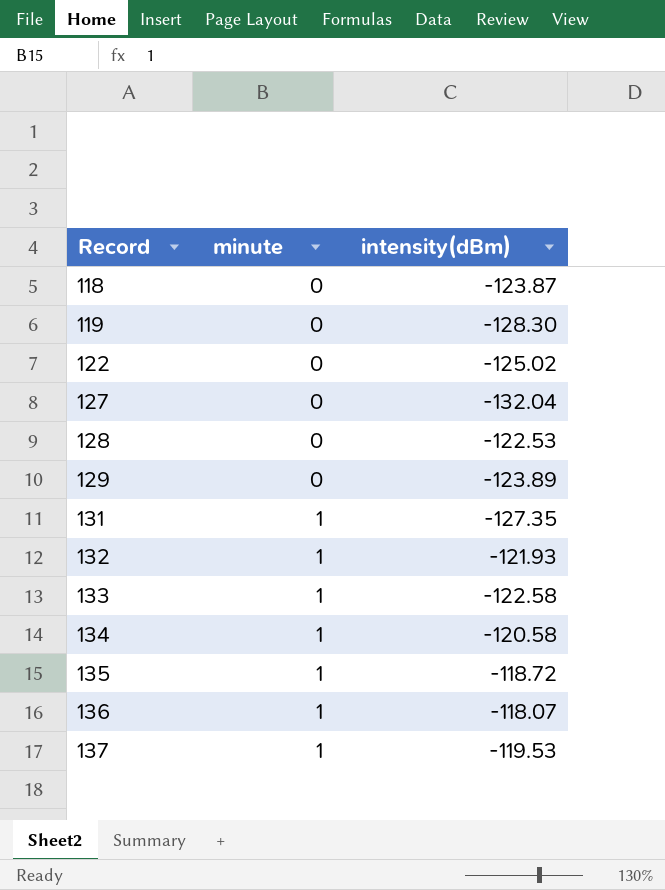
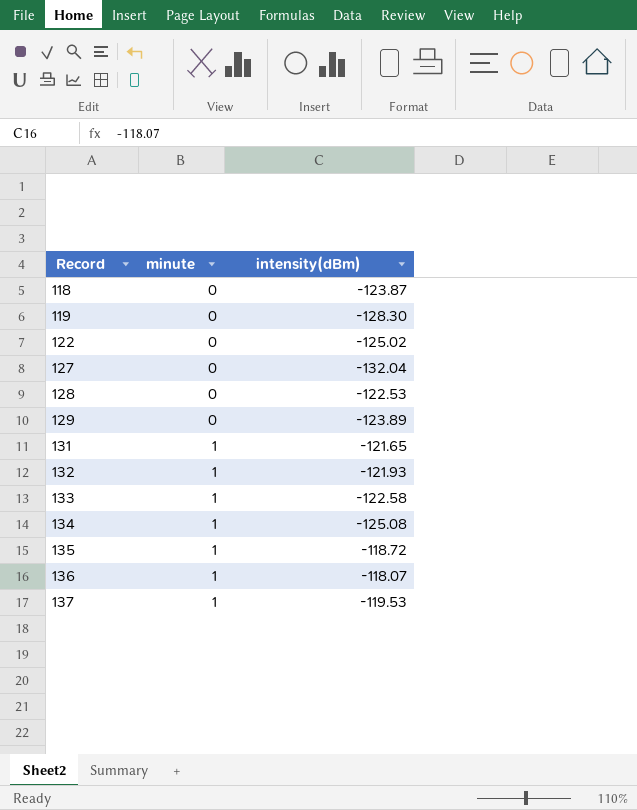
131 | intensity(dBm): -127.35 -> -121.65
134 | intensity(dBm): -120.58 -> -125.08

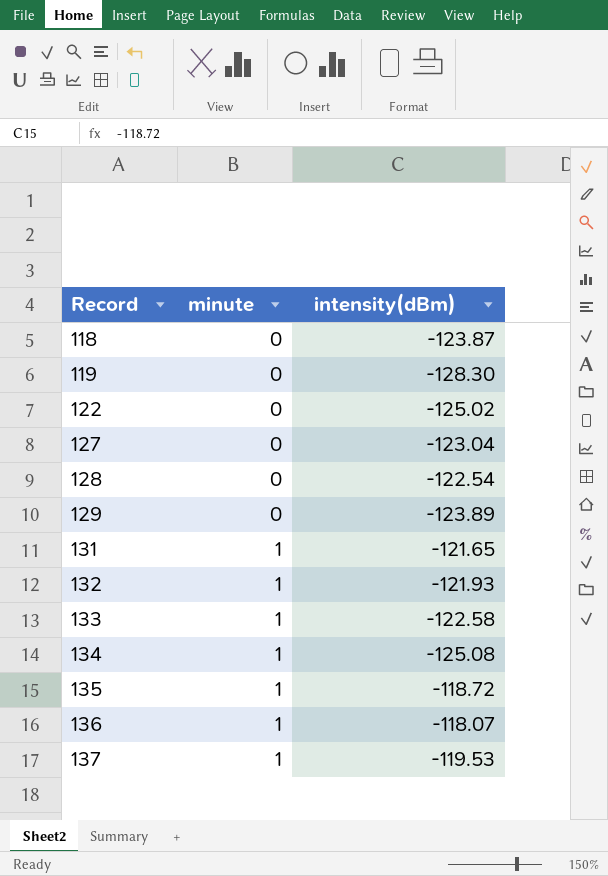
127 | intensity(dBm): -132.04 -> -123.04
128 | intensity(dBm): -122.53 -> -122.54

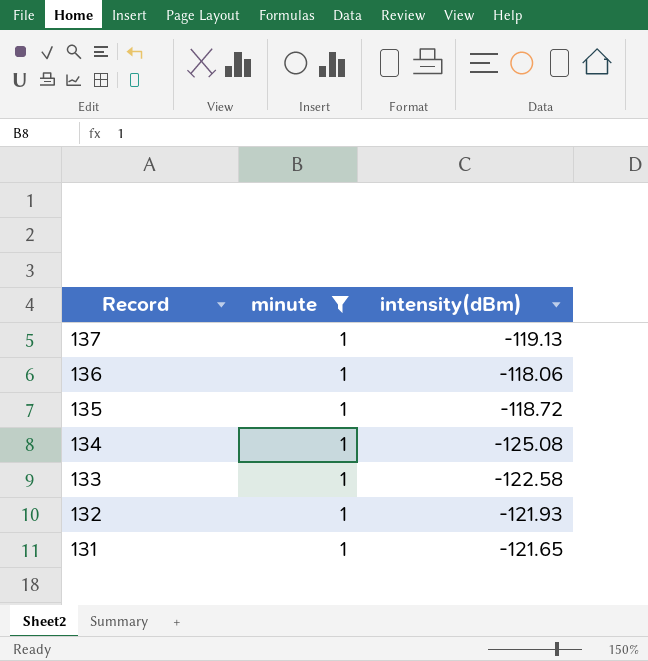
filter: none -> minute = 1
row order: Record ascending -> Record descending
137 | intensity(dBm): -119.53 -> -119.13
136 | intensity(dBm): -118.07 -> -118.06

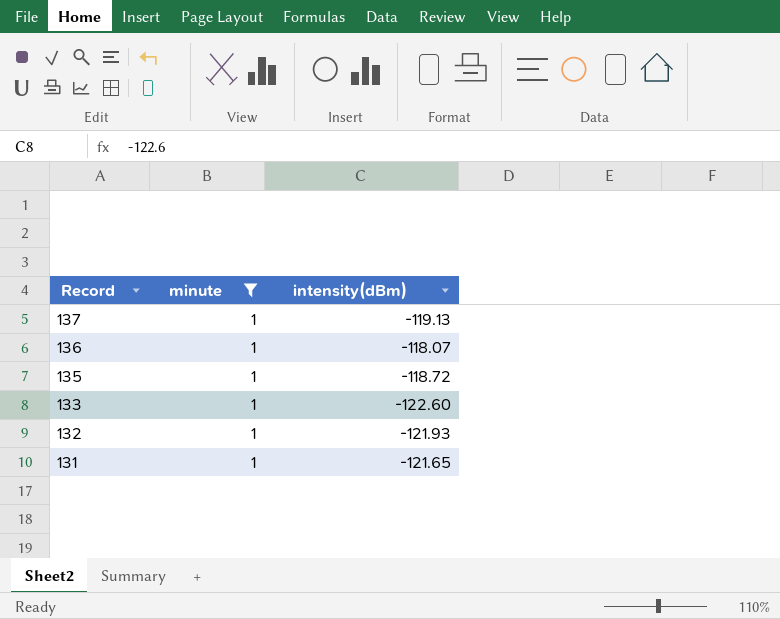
row 134: 1 | -125.08 -> none
136 | intensity(dBm): -118.06 -> -118.07
133 | intensity(dBm): -122.58 -> -122.60

